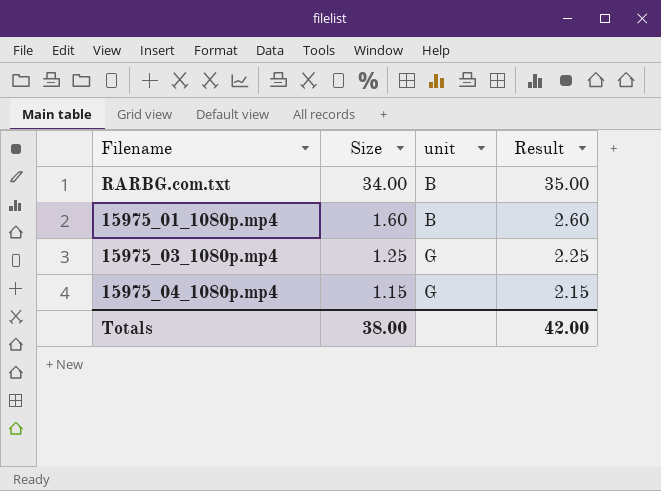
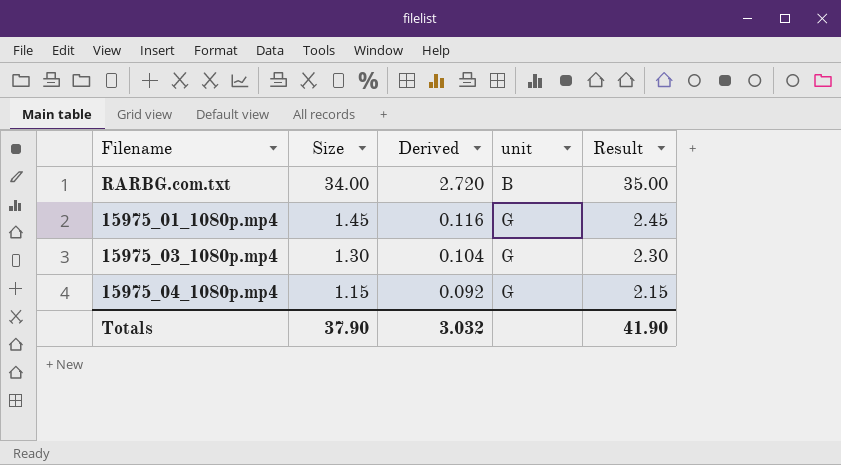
column Derived | formula: none -> [Size] * 0.08
15975_01_1080p.mp4 | Size: 1.60 -> 1.45
15975_01_1080p.mp4 | unit: B -> G
15975_01_1080p.mp4 | Result: 2.60 -> 2.45
15975_03_1080p.mp4 | Size: 1.25 -> 1.30
15975_03_1080p.mp4 | Result: 2.25 -> 2.30
Totals | Size: 38.00 -> 37.90
Totals | Result: 42.00 -> 41.90

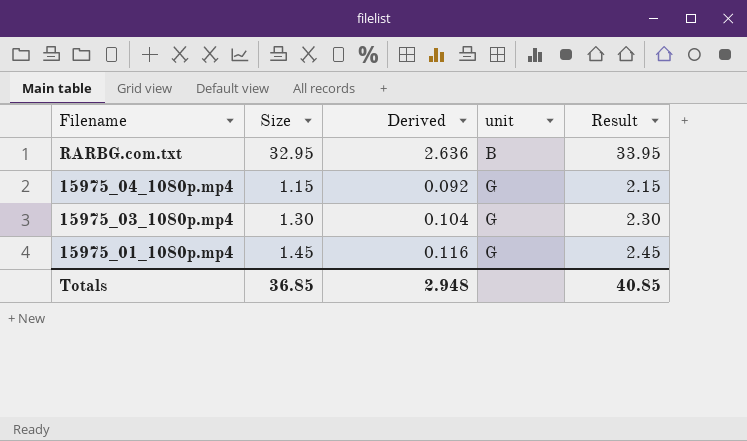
row order: Size descending -> Filename descending
RARBG.com.txt | Size: 34.00 -> 32.95
RARBG.com.txt | Derived: 2.720 -> 2.636
RARBG.com.txt | Result: 35.00 -> 33.95
Totals | Size: 37.90 -> 36.85
Totals | Derived: 3.032 -> 2.948
Totals | Result: 41.90 -> 40.85

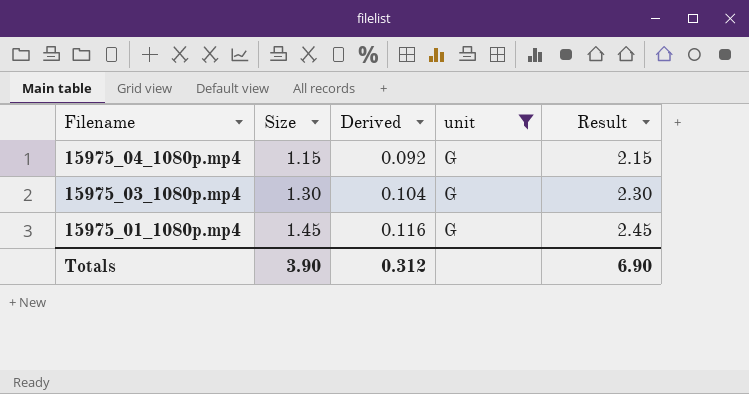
filter: none -> unit = G
Totals | Size: 36.85 -> 3.90
Totals | Derived: 2.948 -> 0.312
Totals | Result: 40.85 -> 6.90

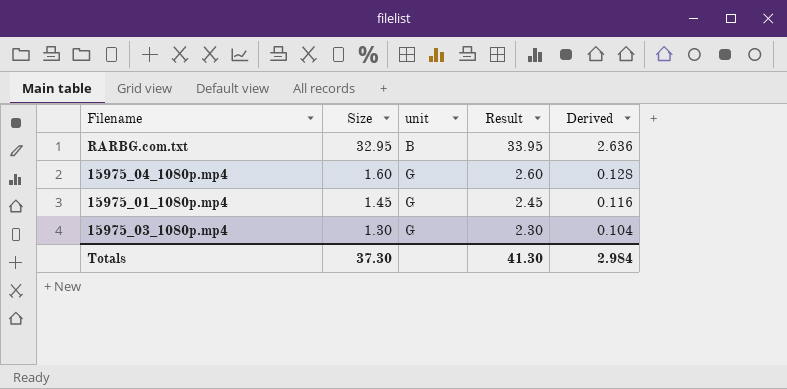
filter: unit = G -> none
row order: Filename descending -> Size descending
column Derived | position: 3 -> 5
15975_04_1080p.mp4 | Size: 1.15 -> 1.60
15975_04_1080p.mp4 | Result: 2.15 -> 2.60
15975_04_1080p.mp4 | Derived: 0.092 -> 0.128
Totals | Size: 3.90 -> 37.30
Totals | Result: 6.90 -> 41.30
Totals | Derived: 0.312 -> 2.984

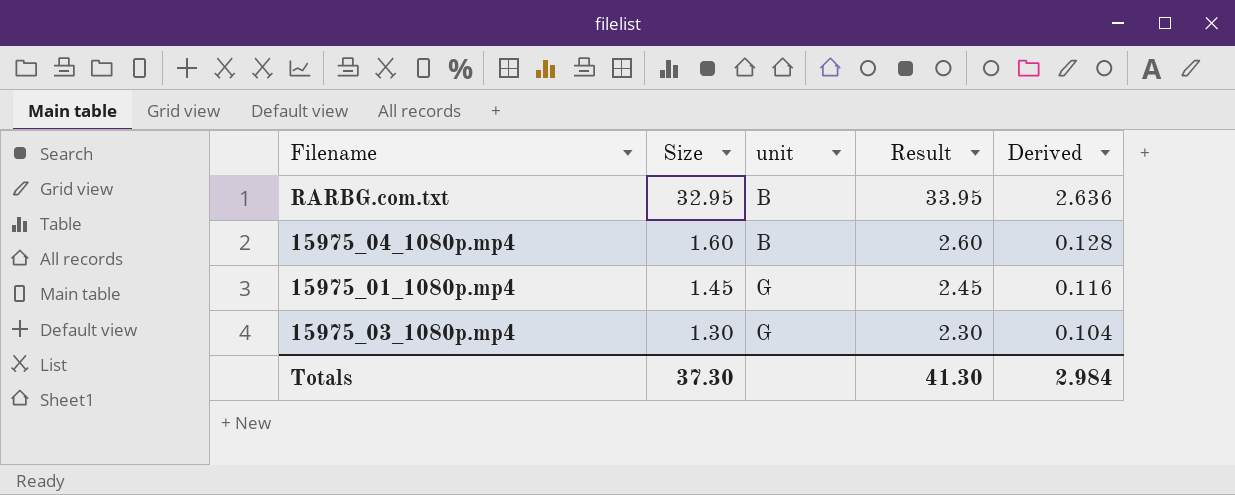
15975_04_1080p.mp4 | unit: G -> B

